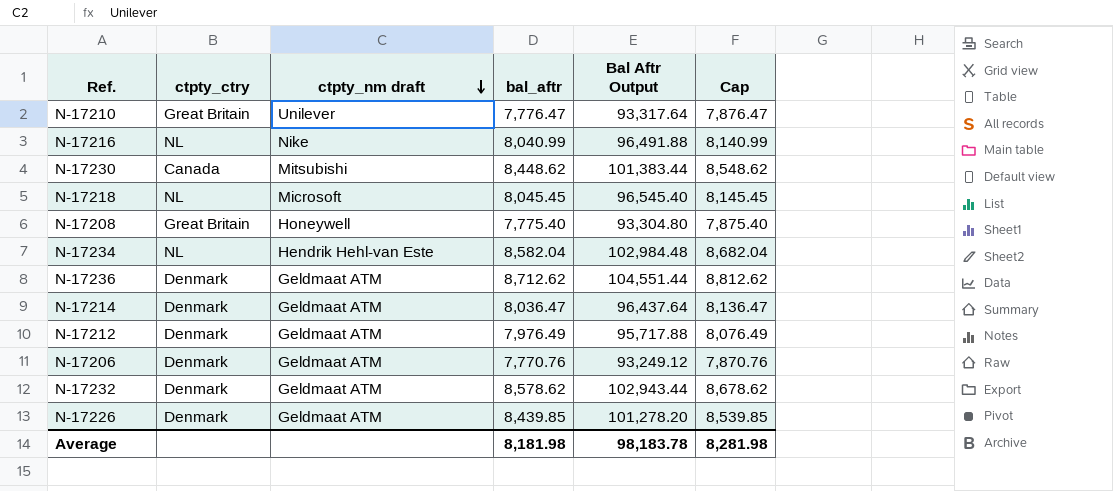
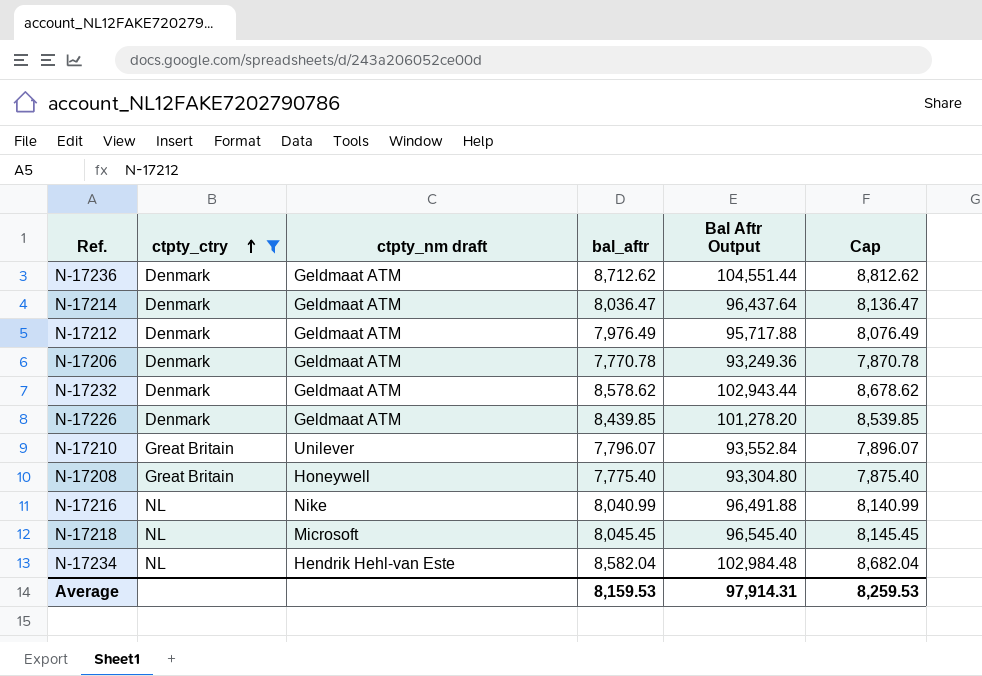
filter: none -> ctpty_ctry != Canada
row order: ctpty_nm draft descending -> ctpty_ctry ascending
N-17206 | bal_aftr: 7,770.76 -> 7,770.78
N-17206 | Bal Aftr Output: 93,249.12 -> 93,249.36
N-17206 | Cap: 7,870.76 -> 7,870.78
N-17210 | bal_aftr: 7,776.47 -> 7,796.07
N-17210 | Bal Aftr Output: 93,317.64 -> 93,552.84
N-17210 | Cap: 7,876.47 -> 7,896.07
Average | bal_aftr: 8,181.98 -> 8,159.53
Average | Bal Aftr Output: 98,183.78 -> 97,914.31
Average | Cap: 8,281.98 -> 8,259.53

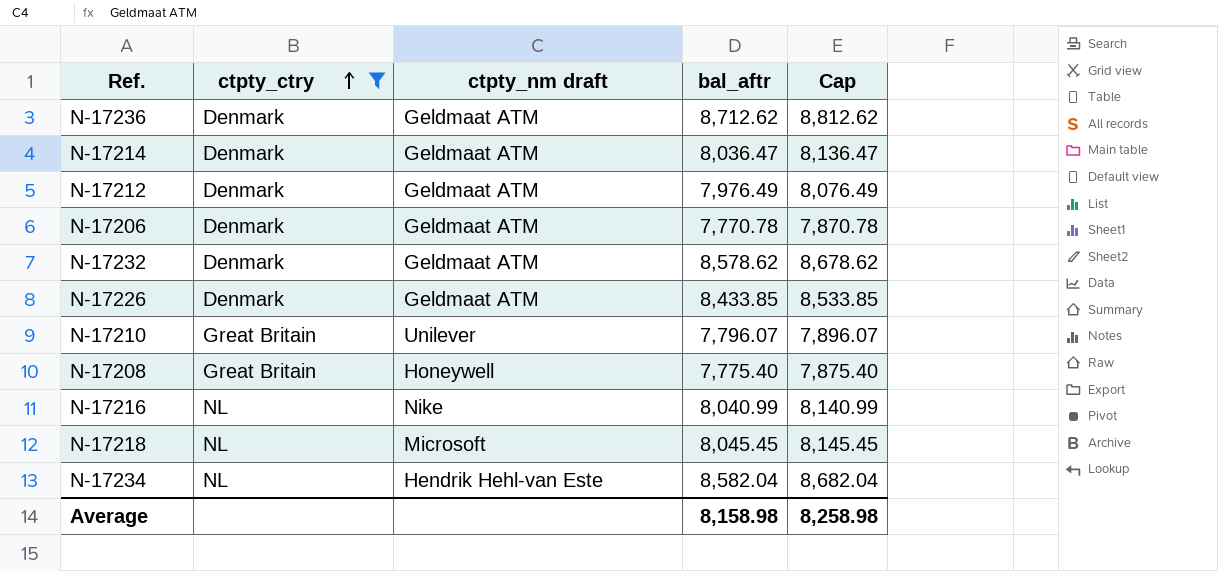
column Bal Aftr Output | formula: [bal_aftr] * 12 -> none
N-17226 | bal_aftr: 8,439.85 -> 8,433.85
N-17226 | Cap: 8,539.85 -> 8,533.85
Average | bal_aftr: 8,159.53 -> 8,158.98
Average | Cap: 8,259.53 -> 8,258.98

